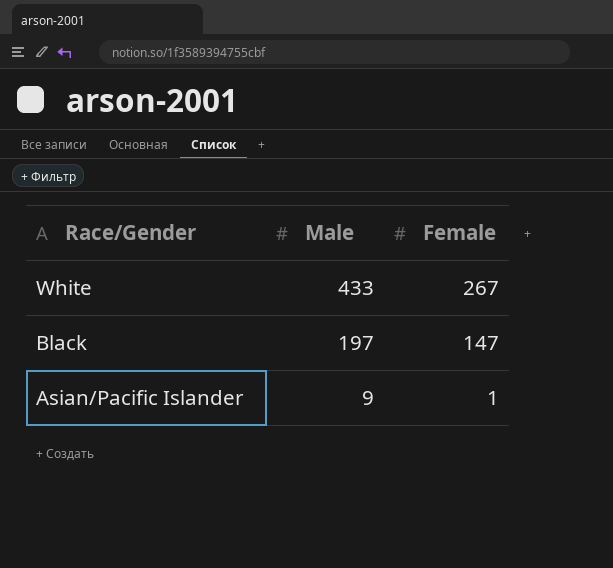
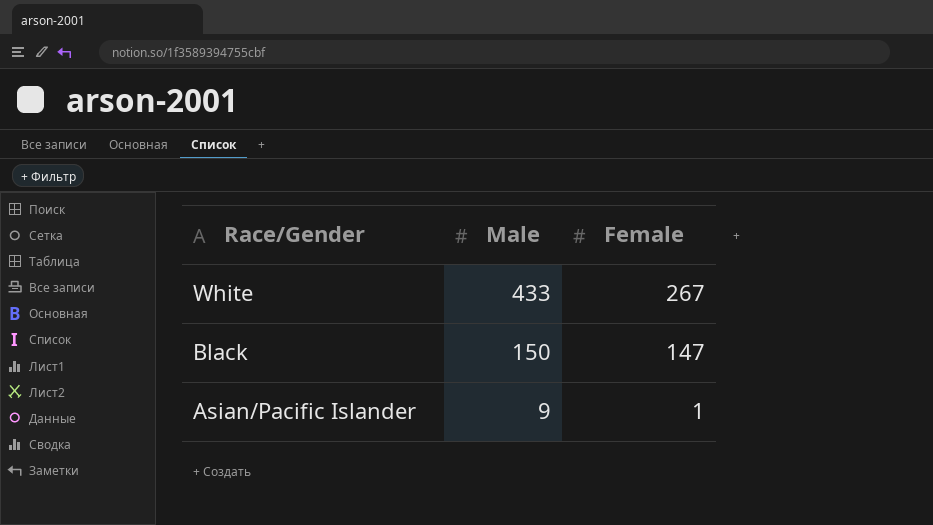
Black | Male: 197 -> 150

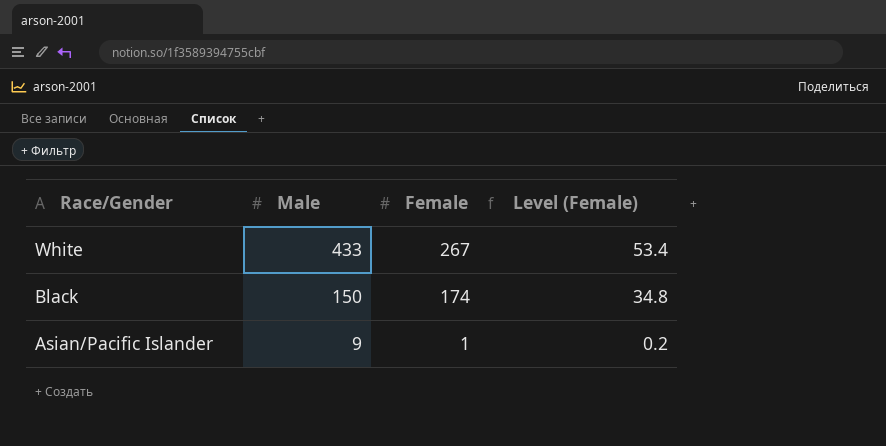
column Level (Female) | formula: none -> [Female] * 0.2
Black | Female: 147 -> 174

